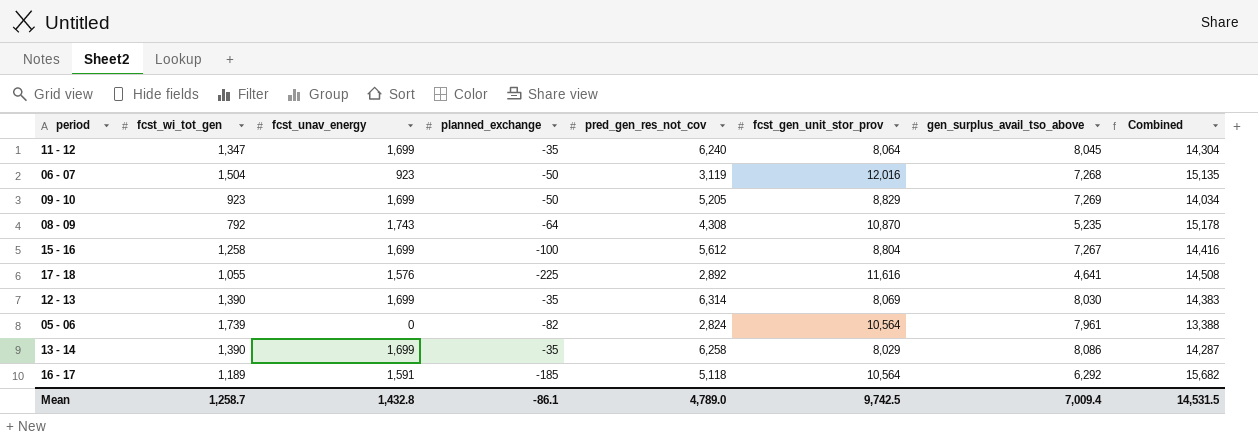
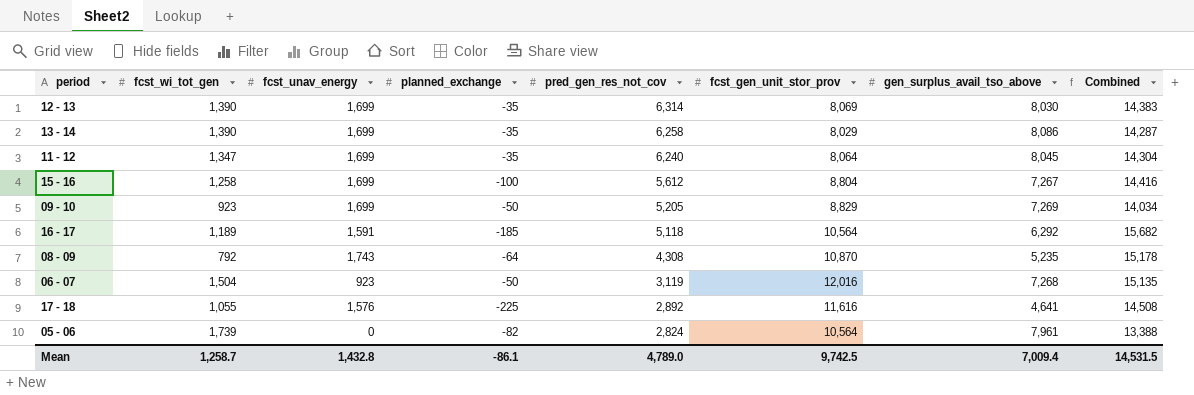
row order: none -> pred_gen_res_not_cov descending

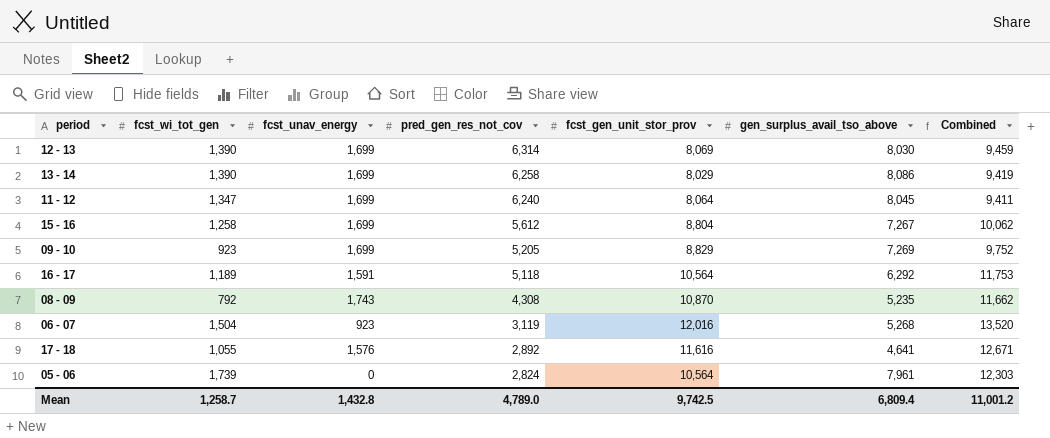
column planned_exchange | position: 4 -> none
column Combined | formula: [pred_gen_res_not_cov] + [fcst_gen_unit_stor_prov] -> [fcst_wi_tot_gen] + [fcst_gen_unit_stor_prov]
06 - 07 | gen_surplus_avail_tso_above: 7,268 -> 5,268
Mean | gen_surplus_avail_tso_above: 7,009.4 -> 6,809.4
Mean | Combined: 14,531.5 -> 11,001.2

